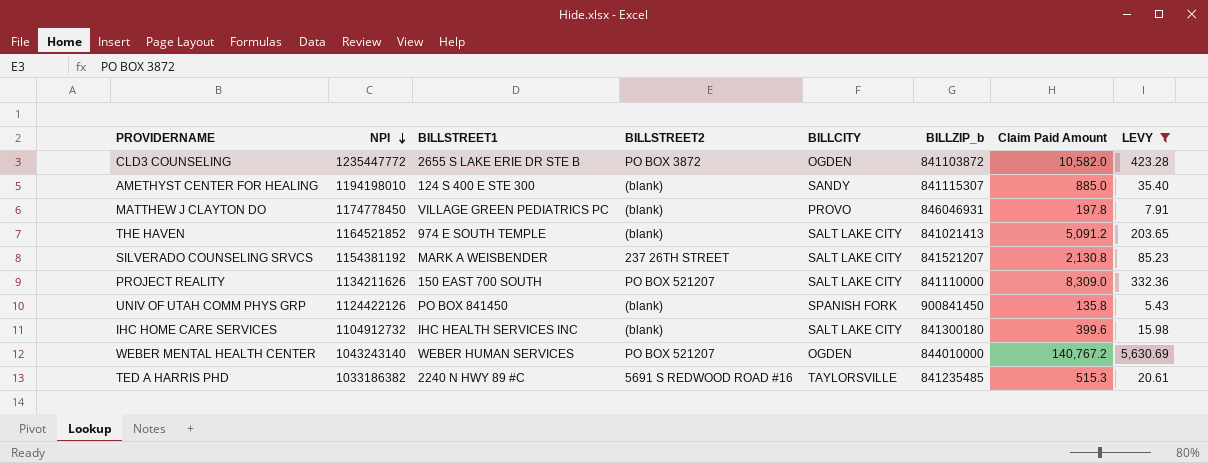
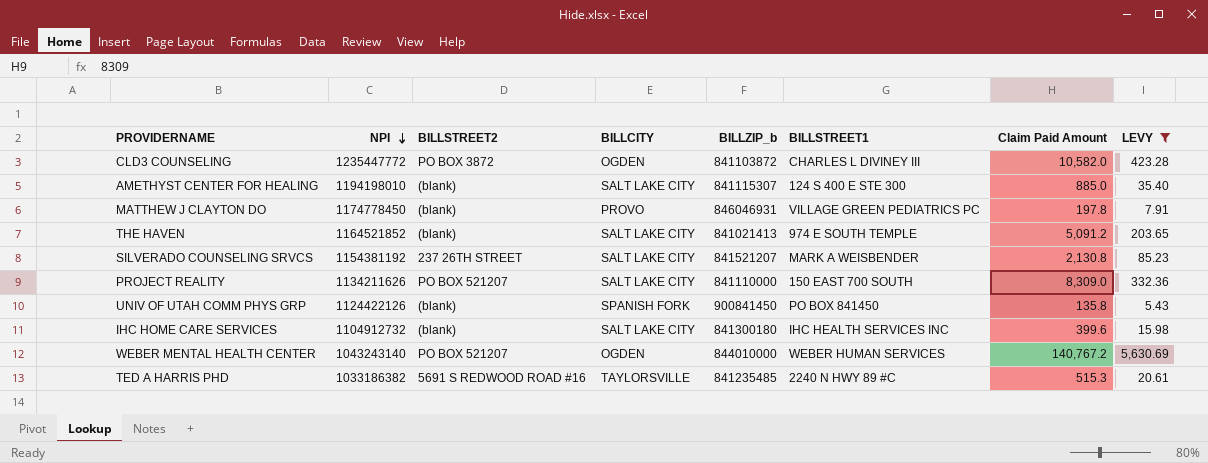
column BILLSTREET1 | position: 3 -> 6
CLD3 COUNSELING | BILLSTREET1: 2655 S LAKE ERIE DR STE B -> CHARLES L DIVINEY III
AMETHYST CENTER FOR HEALING | BILLCITY: SANDY -> SALT LAKE CITY

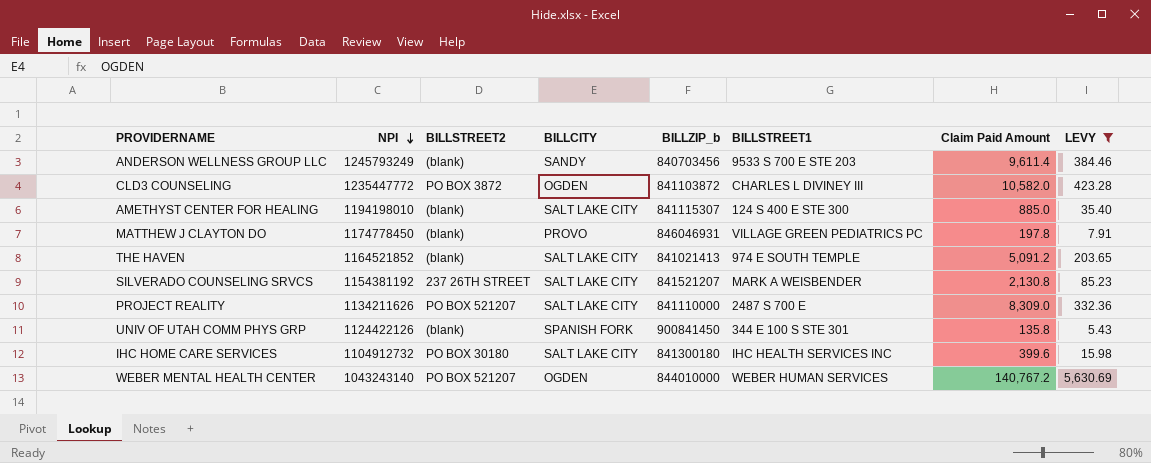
row TED A HARRIS PHD: 1033186382 | 5691 S REDWOOD ROAD #16 | TAYLORSVILLE | 841235485 | 2240 N HWY 89 #C | 515.3 | 20.61 -> none
row ANDERSON WELLNESS GROUP LLC: none -> 1245793249 | (blank) | SANDY | 840703456 | 9533 S 700 E STE 203 | 9,611.4 | 384.46
PROJECT REALITY | BILLSTREET1: 150 EAST 700 SOUTH -> 2487 S 700 E
UNIV OF UTAH COMM PHYS GRP | BILLSTREET1: PO BOX 841450 -> 344 E 100 S STE 301
IHC HOME CARE SERVICES | BILLSTREET2: (blank) -> PO BOX 30180

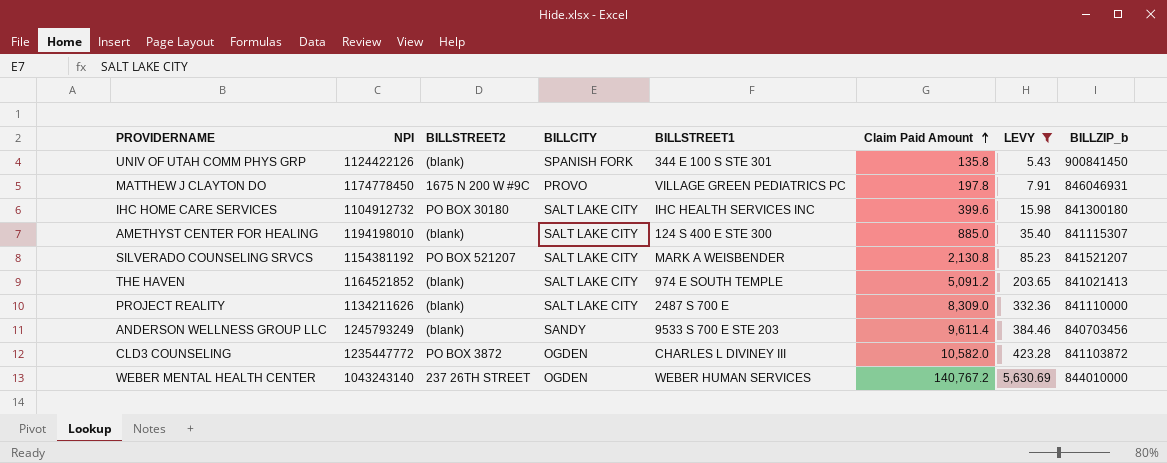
row order: NPI descending -> Claim Paid Amount ascending
column BILLZIP_b | position: 5 -> 8
MATTHEW J CLAYTON DO | BILLSTREET2: (blank) -> 1675 N 200 W #9C
SILVERADO COUNSELING SRVCS | BILLSTREET2: 237 26TH STREET -> PO BOX 521207
PROJECT REALITY | BILLSTREET2: PO BOX 521207 -> (blank)
WEBER MENTAL HEALTH CENTER | BILLSTREET2: PO BOX 521207 -> 237 26TH STREET

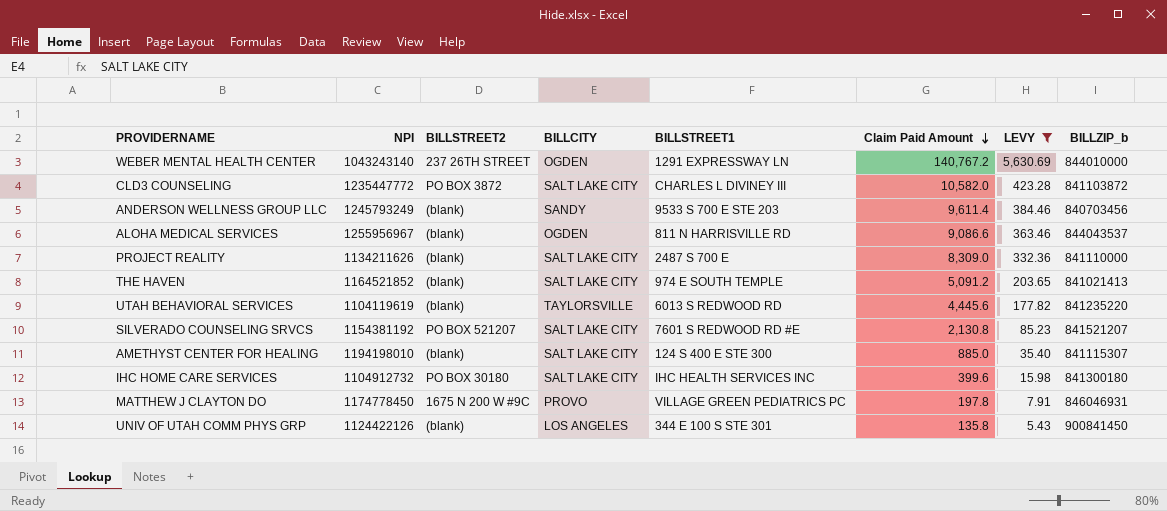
row order: Claim Paid Amount ascending -> Claim Paid Amount descending
WEBER MENTAL HEALTH CENTER | BILLSTREET1: WEBER HUMAN SERVICES -> 1291 EXPRESSWAY LN
CLD3 COUNSELING | BILLCITY: OGDEN -> SALT LAKE CITY
row ALOHA MEDICAL SERVICES: none -> 1255956967 | (blank) | OGDEN | 811 N HARRISVILLE RD | 9,086.6 | 363.46 | 844043537
row UTAH BEHAVIORAL SERVICES: none -> 1104119619 | (blank) | TAYLORSVILLE | 6013 S REDWOOD RD | 4,445.6 | 177.82 | 841235220
SILVERADO COUNSELING SRVCS | BILLSTREET1: MARK A WEISBENDER -> 7601 S REDWOOD RD #E
UNIV OF UTAH COMM PHYS GRP | BILLCITY: SPANISH FORK -> LOS ANGELES

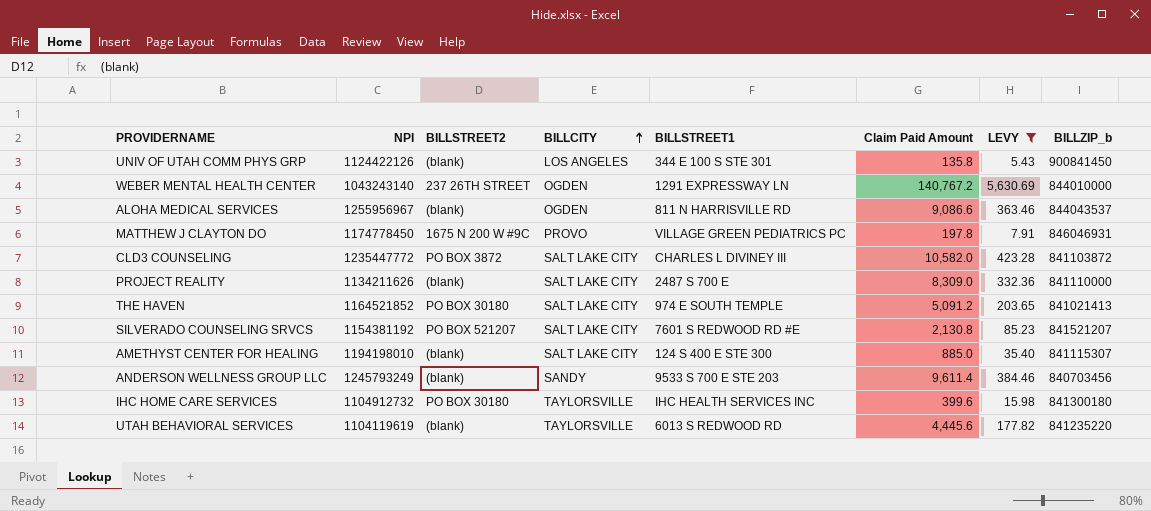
row order: Claim Paid Amount descending -> BILLCITY ascending
THE HAVEN | BILLSTREET2: (blank) -> PO BOX 30180
IHC HOME CARE SERVICES | BILLCITY: SALT LAKE CITY -> TAYLORSVILLE

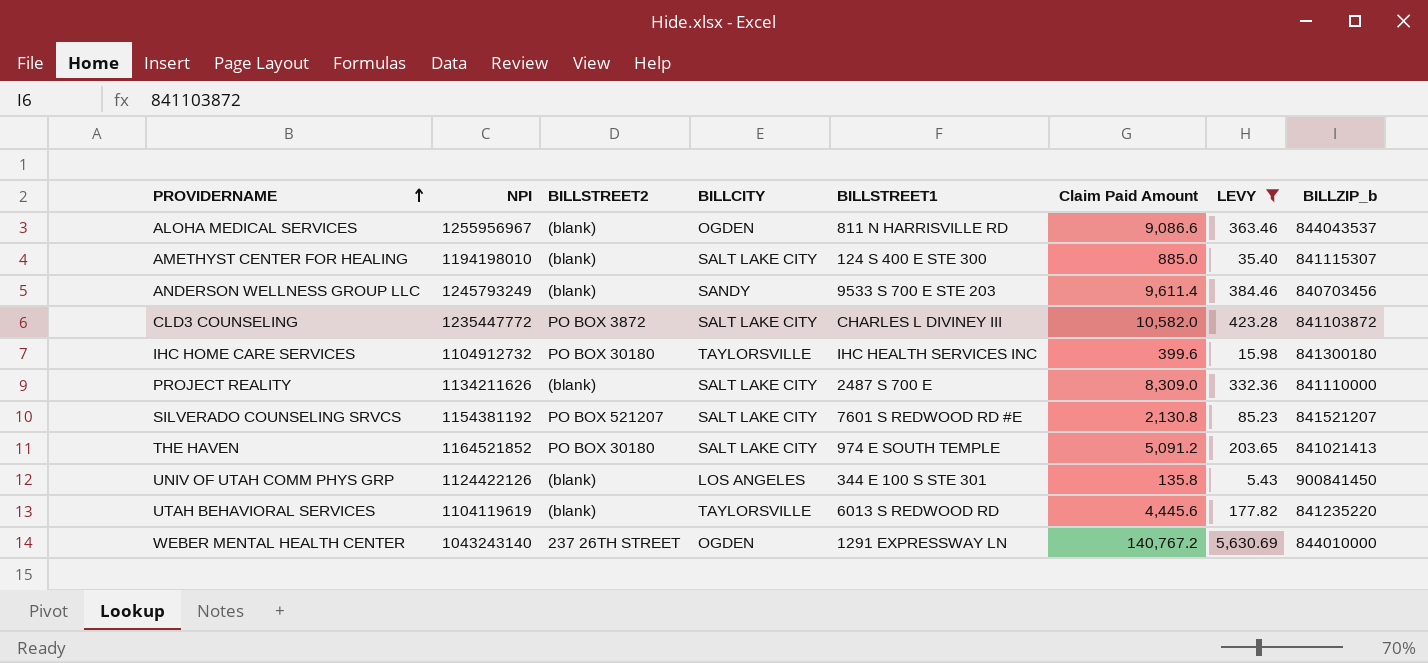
row order: BILLCITY ascending -> PROVIDERNAME ascending
row MATTHEW J CLAYTON DO: 1174778450 | 1675 N 200 W #9C | PROVO | VILLAGE GREEN PEDIATRICS PC | 197.8 | 7.91 | 846046931 -> none

